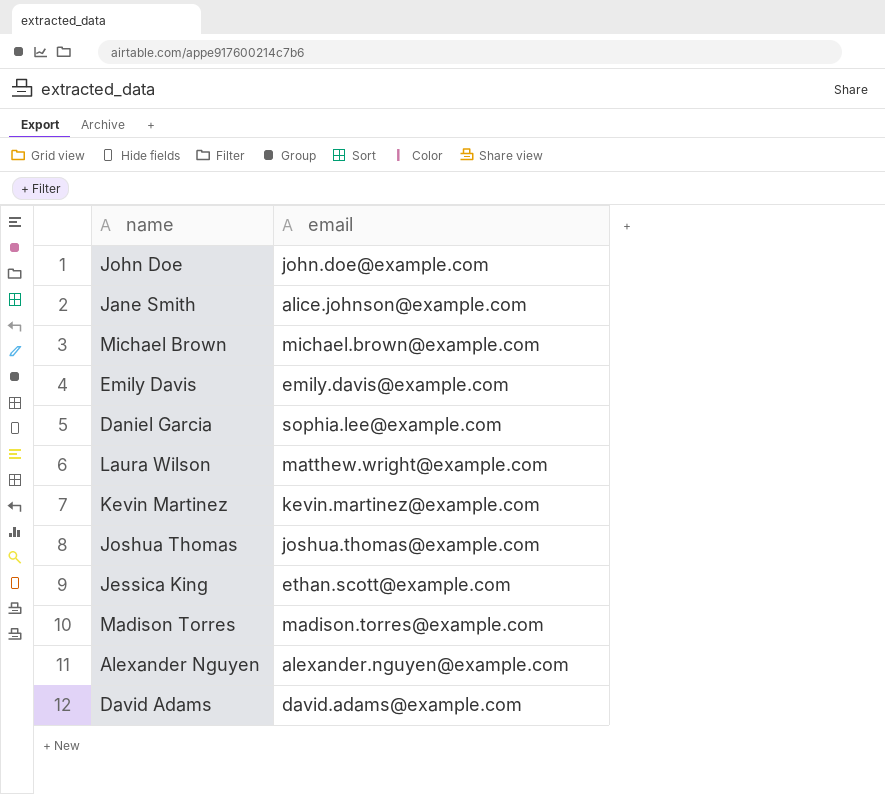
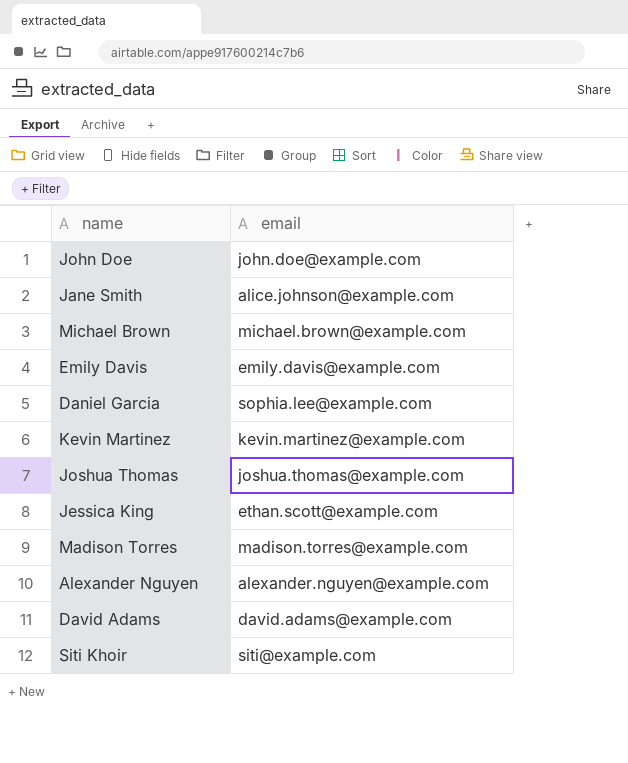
row Laura Wilson: matthew.wright@example.com -> none
row Siti Khoir: none -> siti@example.com

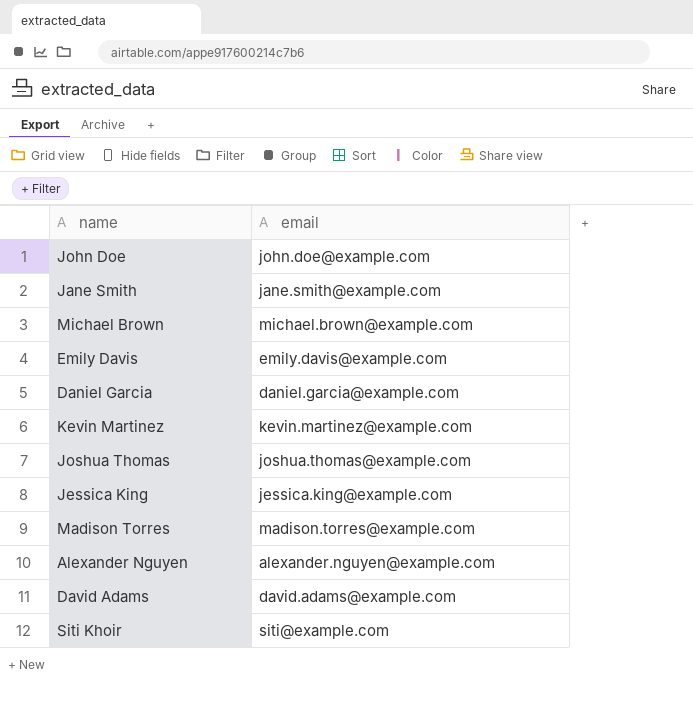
Jane Smith | email: alice.johnson@example.com -> jane.smith@example.com
Daniel Garcia | email: sophia.lee@example.com -> daniel.garcia@example.com
Jessica King | email: ethan.scott@example.com -> jessica.king@example.com

